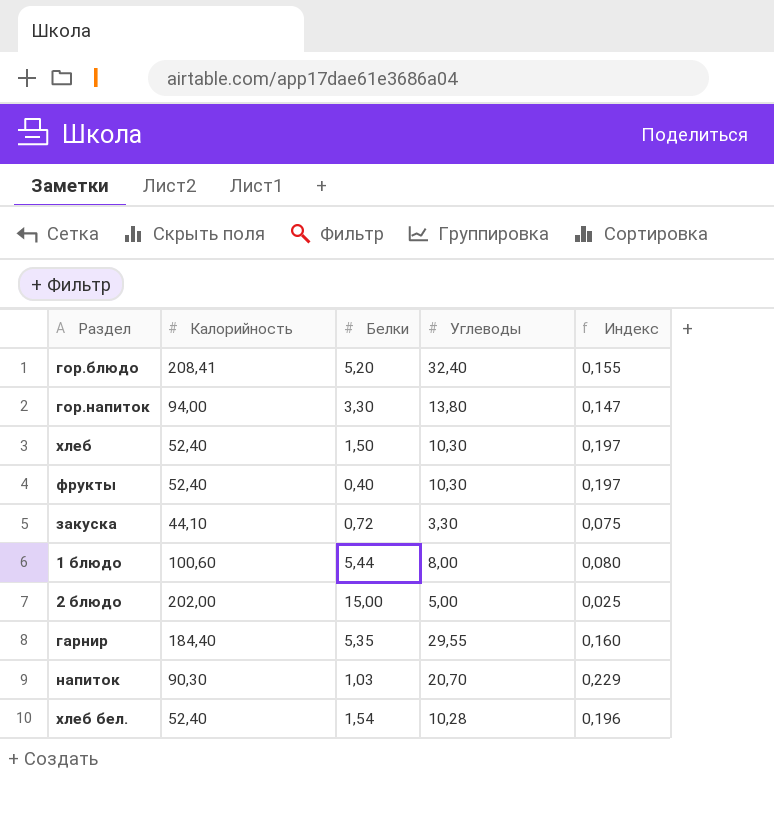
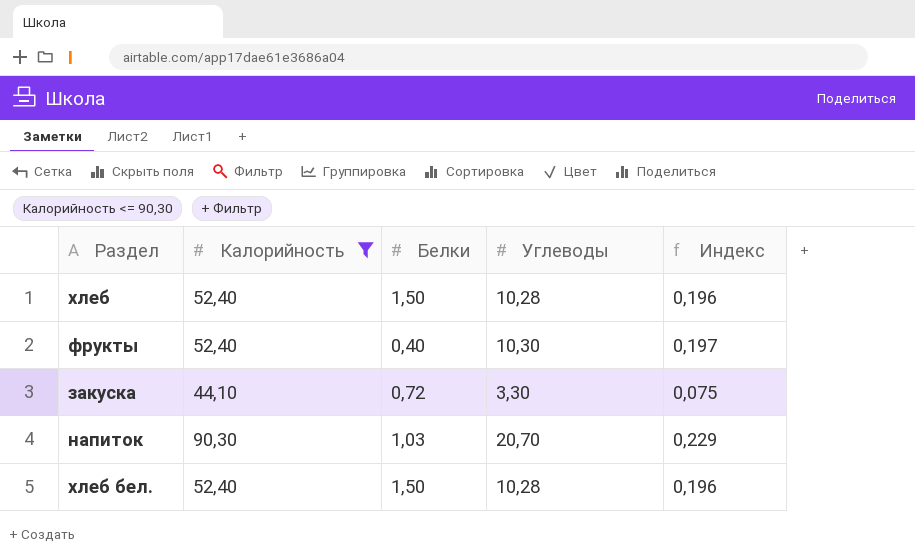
filter: none -> Калорийность <= 90,30
хлеб | Углеводы: 10,30 -> 10,28
хлеб | Индекс: 0,197 -> 0,196
хлеб бел. | Белки: 1,54 -> 1,50

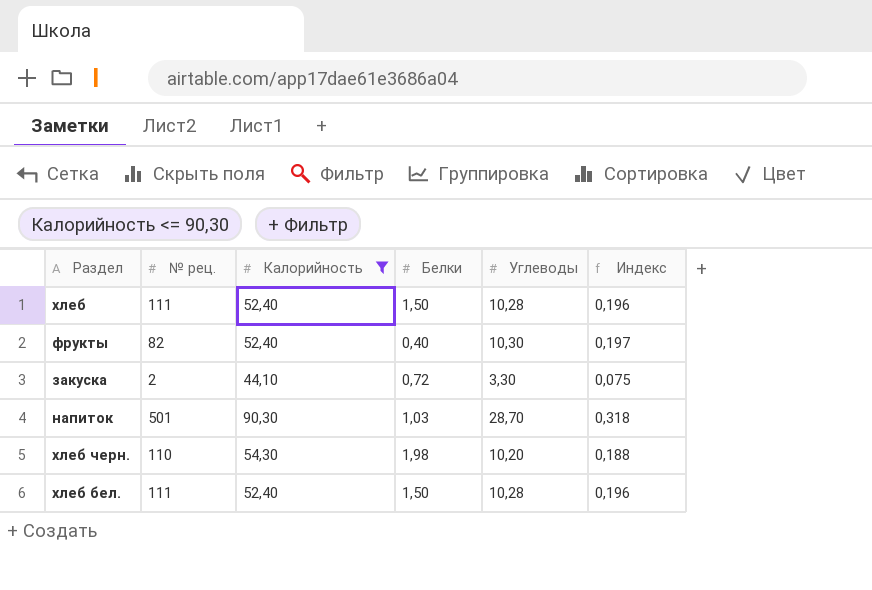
column № рец. | position: none -> 2
напиток | Углеводы: 20,70 -> 28,70
напиток | Индекс: 0,229 -> 0,318
row хлеб черн.: none -> 110 | 54,30 | 1,98 | 10,20 | 0,188

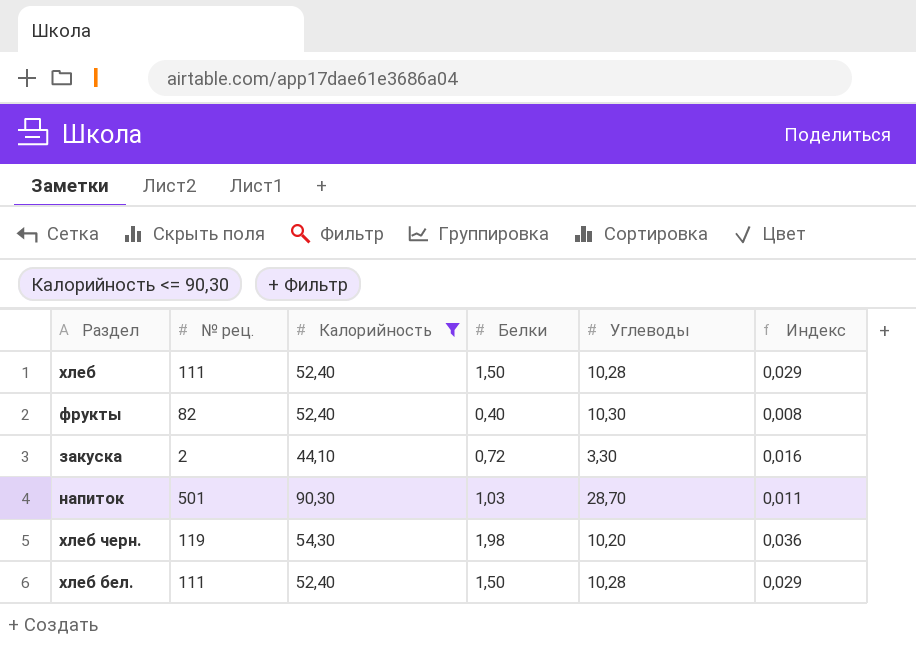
column Индекс | formula: [Углеводы] / [Калорийность] -> [Белки] / [Калорийность]
хлеб черн. | № рец.: 110 -> 119

